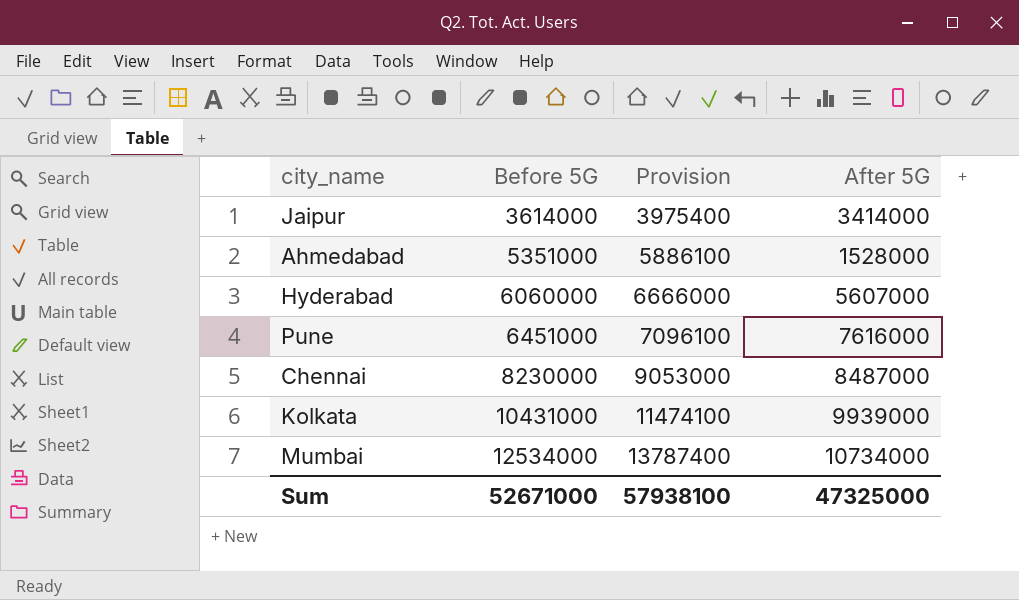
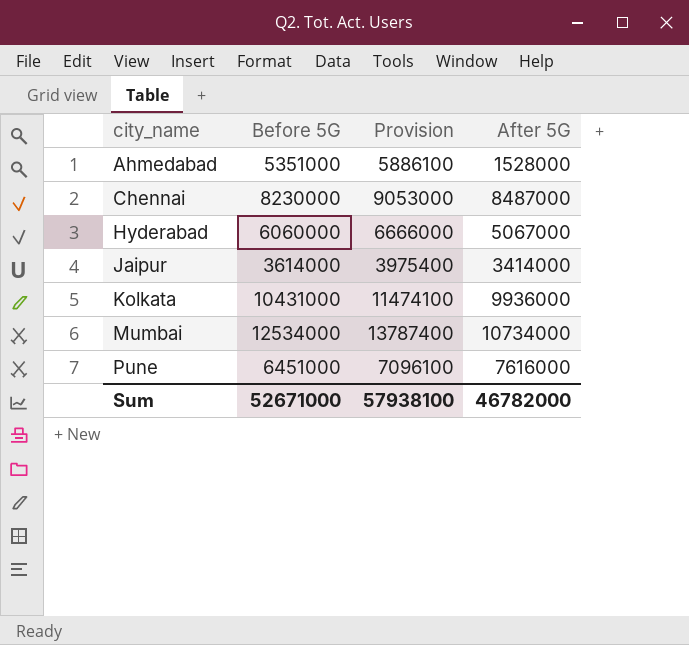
row order: Before 5G ascending -> city_name ascending
Hyderabad | After 5G: 5607000 -> 5067000
Kolkata | After 5G: 9939000 -> 9936000
Sum | After 5G: 47325000 -> 46782000

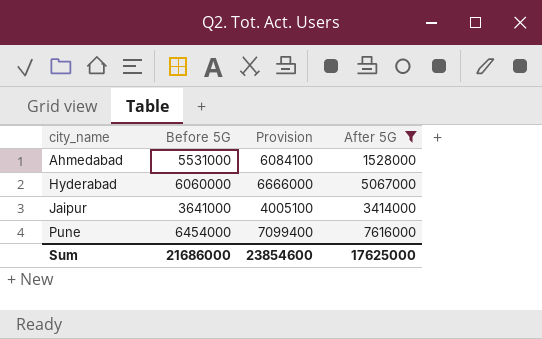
filter: none -> After 5G <= 7616000
Ahmedabad | Before 5G: 5351000 -> 5531000
Ahmedabad | Provision: 5886100 -> 6084100
Jaipur | Before 5G: 3614000 -> 3641000
Jaipur | Provision: 3975400 -> 4005100
Pune | Before 5G: 6451000 -> 6454000
Pune | Provision: 7096100 -> 7099400
Sum | Before 5G: 52671000 -> 21686000
Sum | Provision: 57938100 -> 23854600
Sum | After 5G: 46782000 -> 17625000

